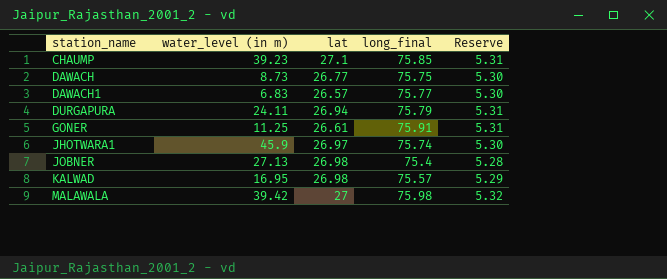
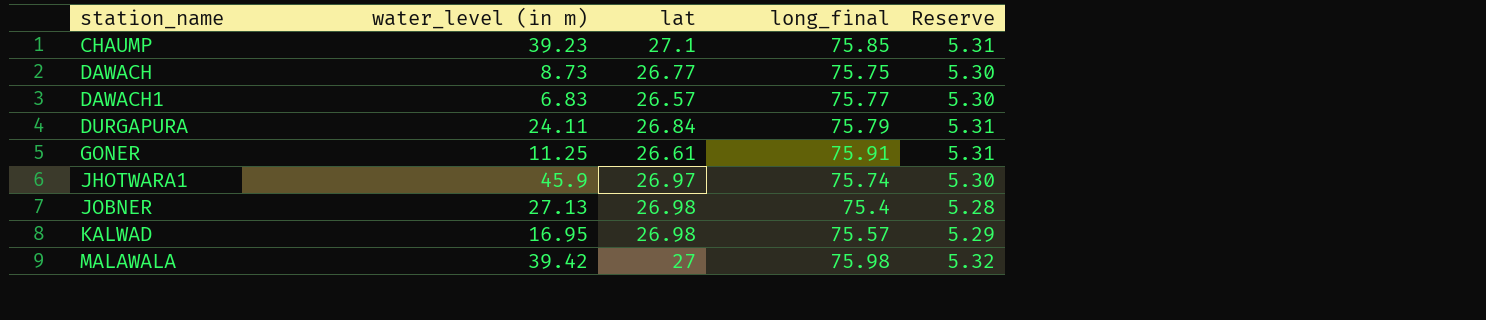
DURGAPURA | lat: 26.94 -> 26.84

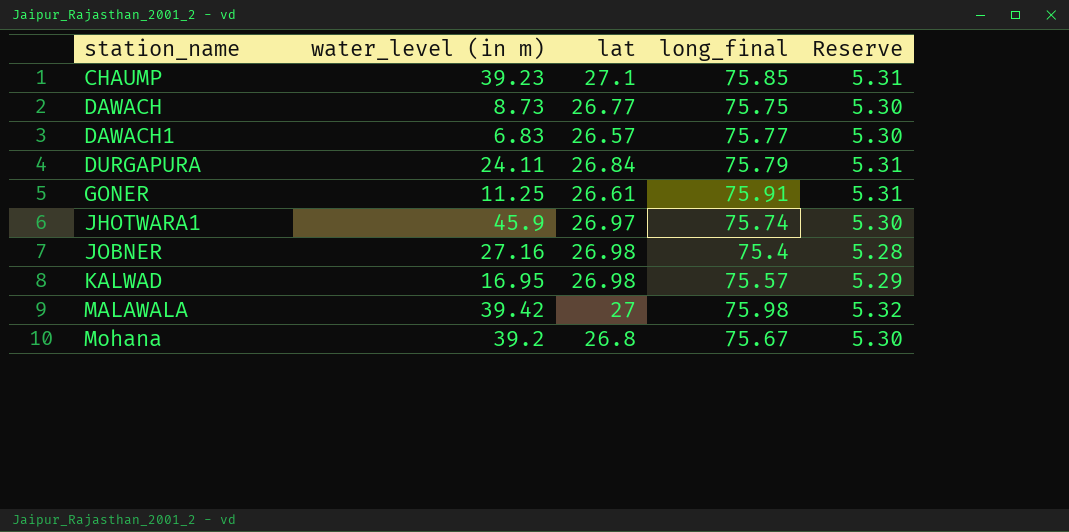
JOBNER | water_level (in m): 27.13 -> 27.16
row Mohana: none -> 39.2 | 26.8 | 75.67 | 5.30

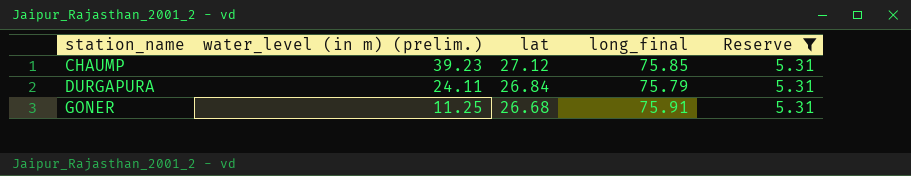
filter: none -> Reserve = 5.31
column name: water_level (in m) -> water_level (in m) (prelim.)
CHAUMP | lat: 27.1 -> 27.12
GONER | lat: 26.61 -> 26.68

